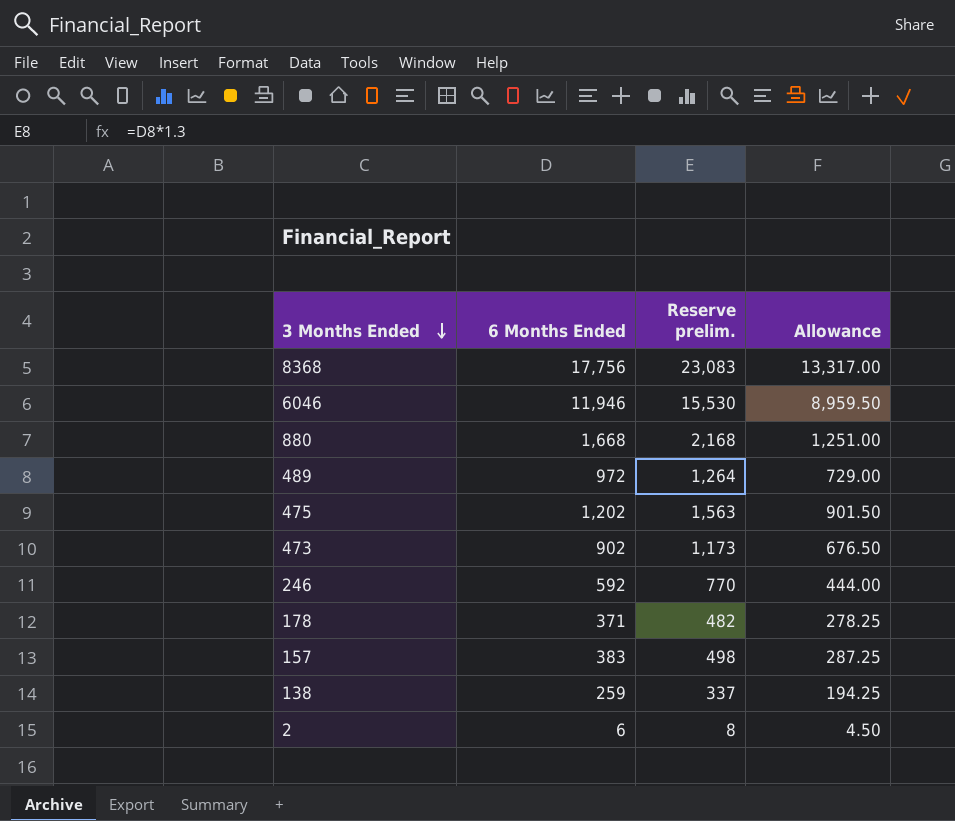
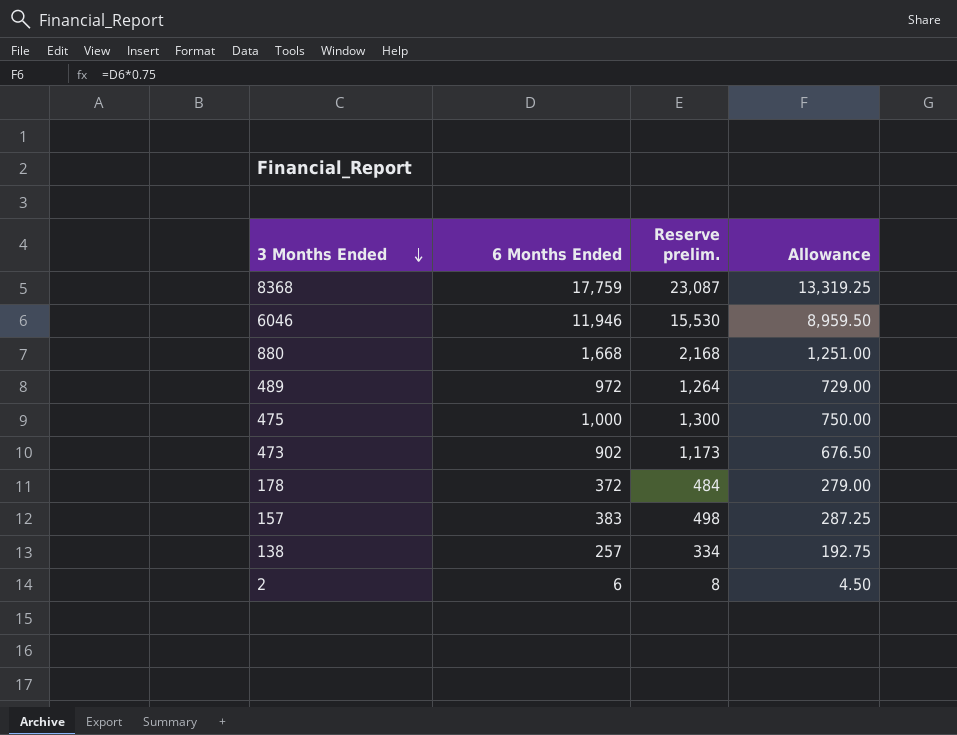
row 246: 592 | 770 | 444.00 -> none
8368 | 6 Months Ended: 17,756 -> 17,759
8368 | Reserve prelim.: 23,083 -> 23,087
8368 | Allowance: 13,317.00 -> 13,319.25
475 | 6 Months Ended: 1,202 -> 1,000
475 | Reserve prelim.: 1,563 -> 1,300
475 | Allowance: 901.50 -> 750.00
178 | 6 Months Ended: 371 -> 372
178 | Reserve prelim.: 482 -> 484
178 | Allowance: 278.25 -> 279.00
138 | 6 Months Ended: 259 -> 257
138 | Reserve prelim.: 337 -> 334
138 | Allowance: 194.25 -> 192.75

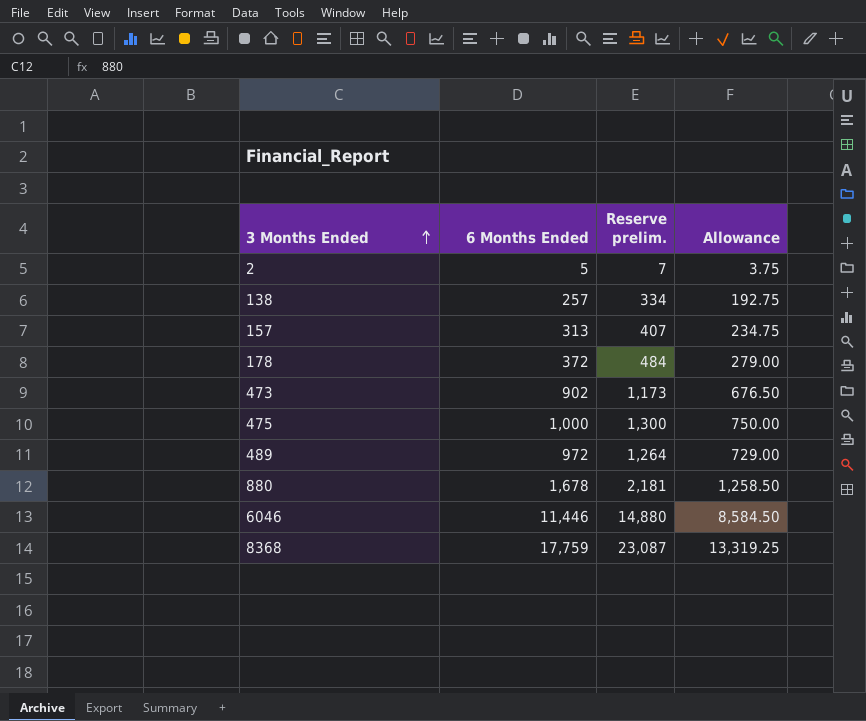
row order: 3 Months Ended descending -> 3 Months Ended ascending
2 | 6 Months Ended: 6 -> 5
2 | Reserve prelim.: 8 -> 7
2 | Allowance: 4.50 -> 3.75
157 | 6 Months Ended: 383 -> 313
157 | Reserve prelim.: 498 -> 407
157 | Allowance: 287.25 -> 234.75
880 | 6 Months Ended: 1,668 -> 1,678
880 | Reserve prelim.: 2,168 -> 2,181
880 | Allowance: 1,251.00 -> 1,258.50
6046 | 6 Months Ended: 11,946 -> 11,446
6046 | Reserve prelim.: 15,530 -> 14,880
6046 | Allowance: 8,959.50 -> 8,584.50

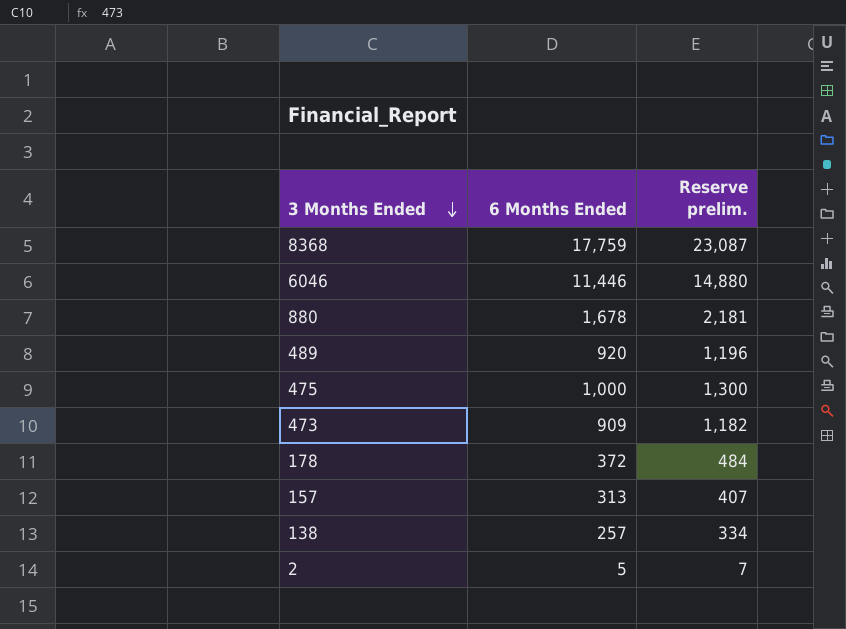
row order: 3 Months Ended ascending -> 3 Months Ended descending
column Allowance | formula: [6 Months Ended] * 0.75 -> none
489 | 6 Months Ended: 972 -> 920
489 | Reserve prelim.: 1,264 -> 1,196
473 | 6 Months Ended: 902 -> 909
473 | Reserve prelim.: 1,173 -> 1,182

